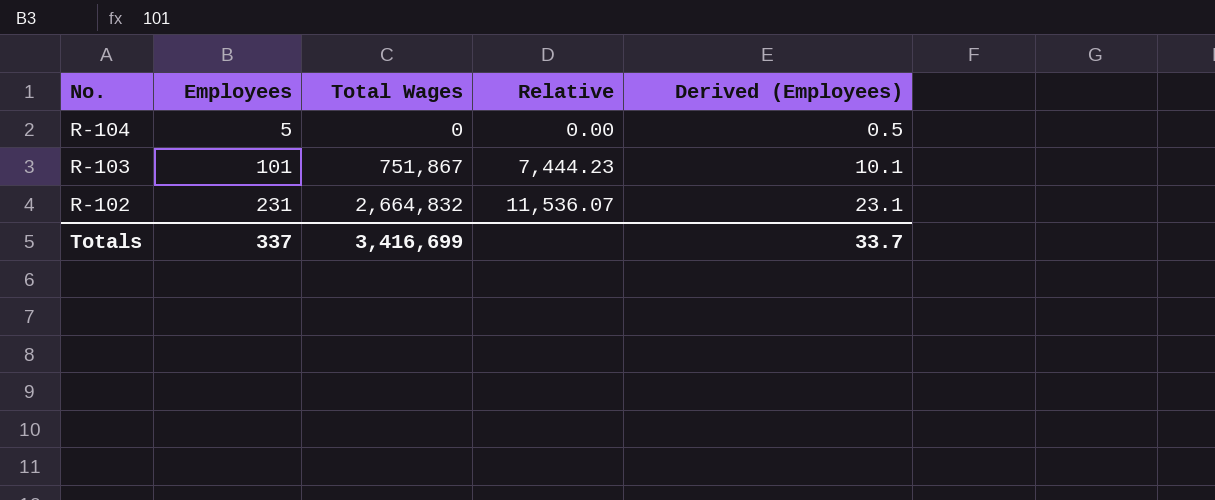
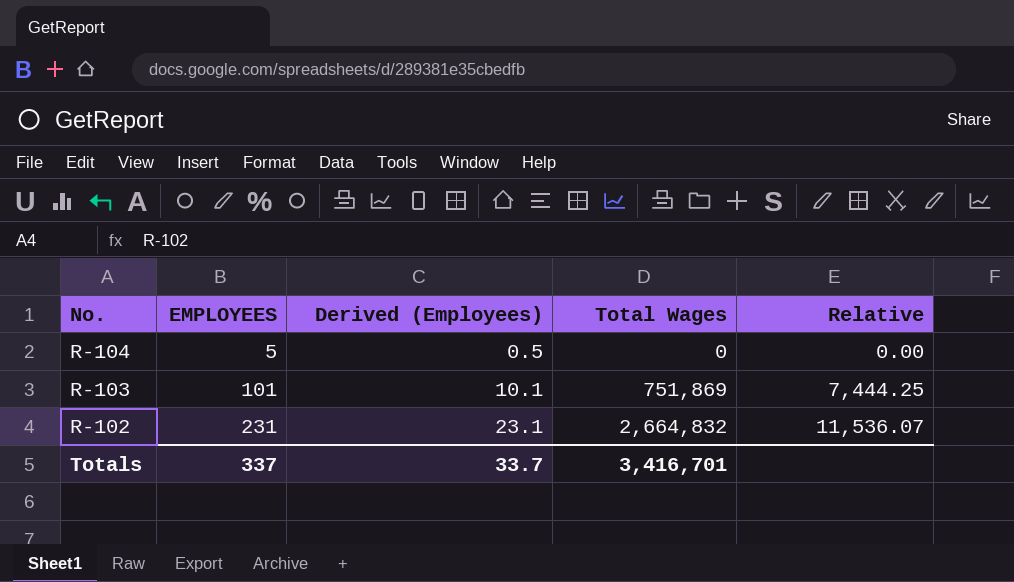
column name: Employees -> EMPLOYEES
column Derived (Employees) | position: 5 -> 3
R-103 | Total Wages: 751,867 -> 751,869
R-103 | Relative: 7,444.23 -> 7,444.25
Totals | Total Wages: 3,416,699 -> 3,416,701

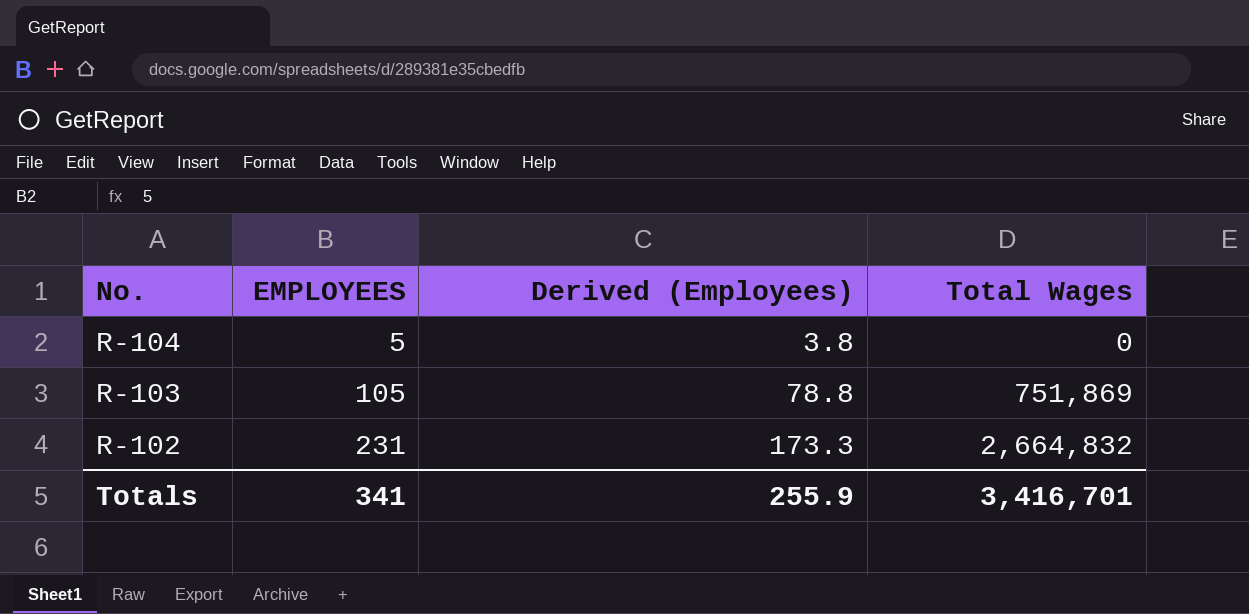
column Relative | formula: [Total Wages] / [EMPLOYEES] -> none
column Derived (Employees) | formula: [EMPLOYEES] * 0.1 -> [EMPLOYEES] * 0.75
R-103 | EMPLOYEES: 101 -> 105
Totals | EMPLOYEES: 337 -> 341
Totals | Derived (Employees): 33.7 -> 255.9

